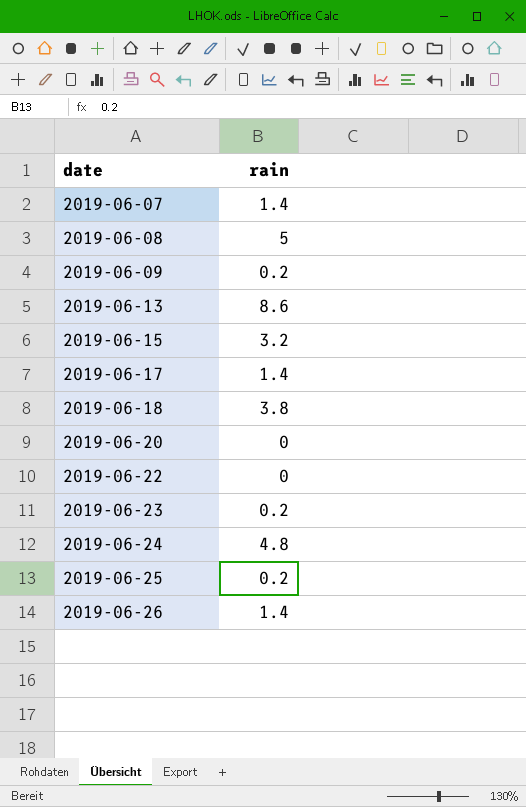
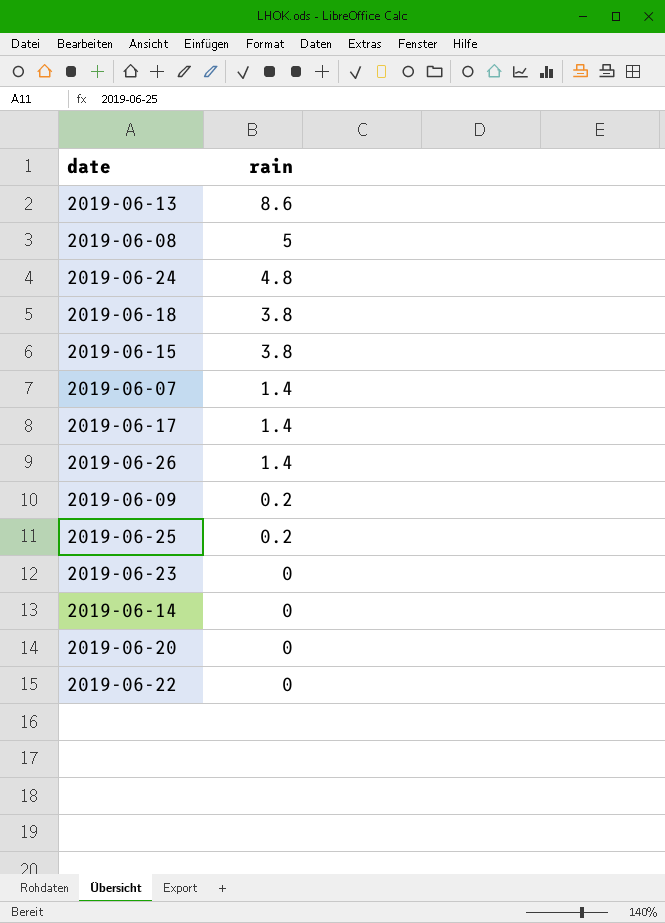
row order: date ascending -> rain descending
2019-06-15 | rain: 3.2 -> 3.8
2019-06-23 | rain: 0.2 -> 0
row 2019-06-14: none -> 0

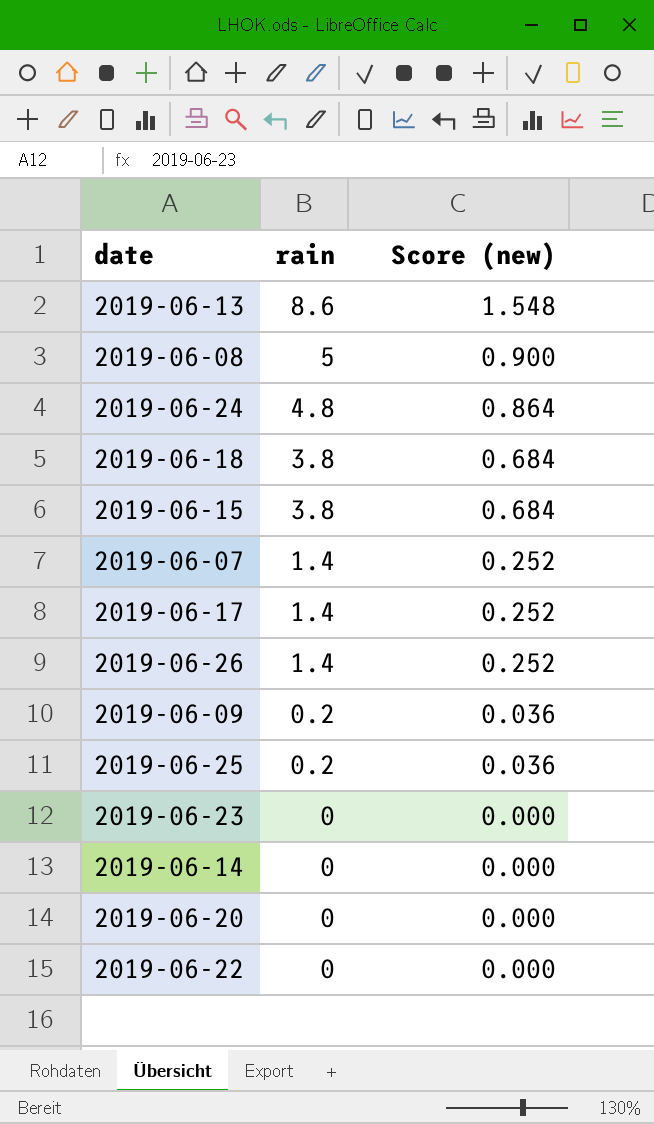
column Score (new) | formula: none -> [rain] * 0.18

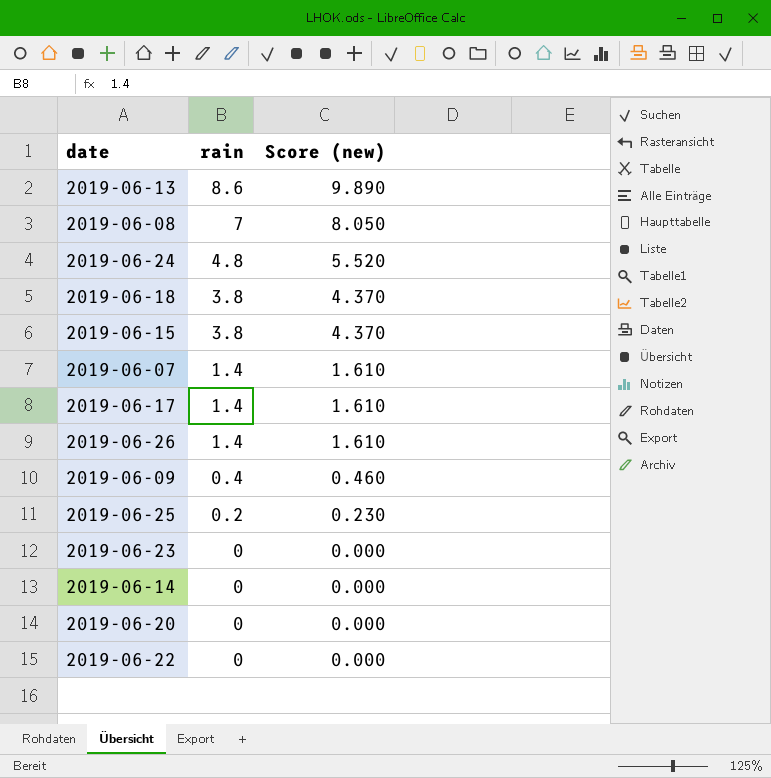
column Score (new) | formula: [rain] * 0.18 -> [rain] * 1.15
2019-06-08 | rain: 5 -> 7
2019-06-09 | rain: 0.2 -> 0.4

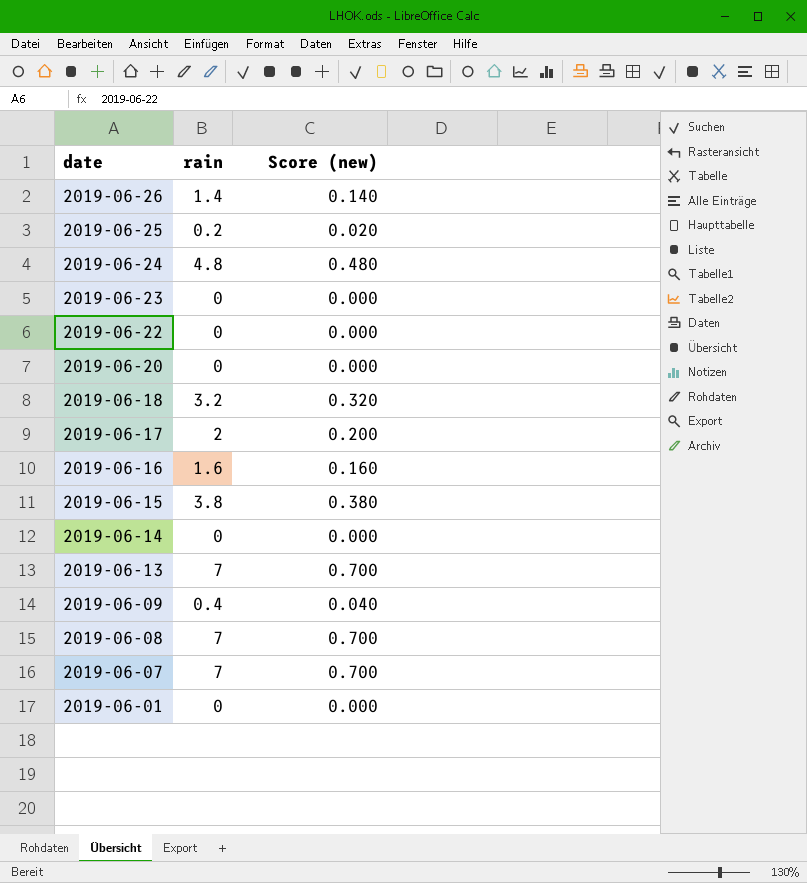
row order: rain descending -> date descending
column Score (new) | formula: [rain] * 1.15 -> [rain] * 0.1
2019-06-18 | rain: 3.8 -> 3.2
2019-06-17 | rain: 1.4 -> 2
row 2019-06-16: none -> 1.6 | 0.160
2019-06-13 | rain: 8.6 -> 7
2019-06-07 | rain: 1.4 -> 7
row 2019-06-01: none -> 0 | 0.000

